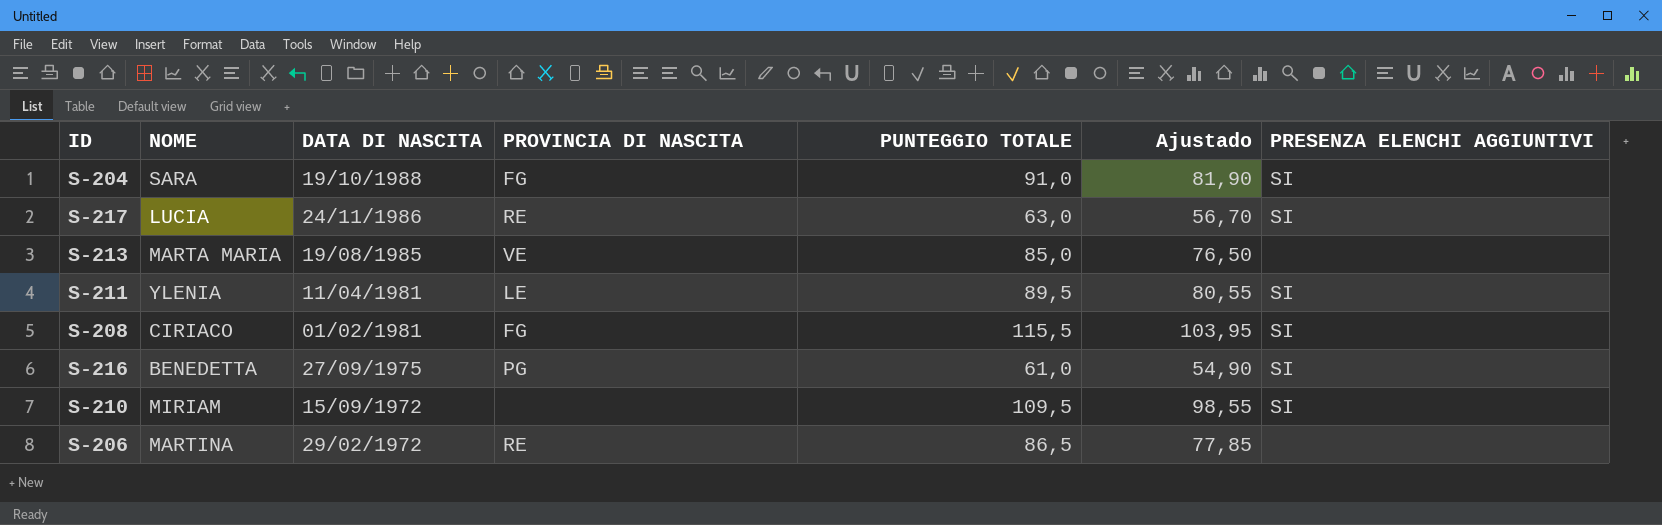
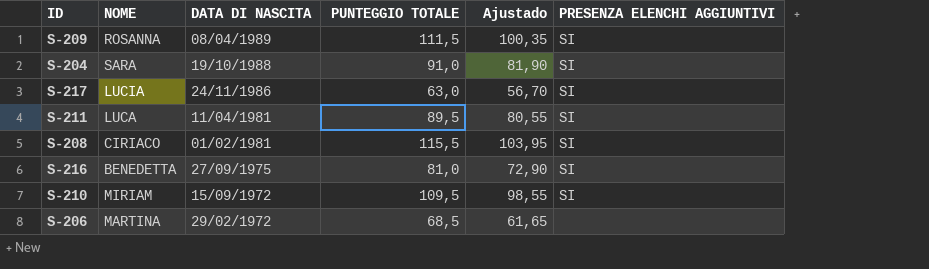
column PROVINCIA DI NASCITA | position: 4 -> none
row S-213: MARTA MARIA | 19/08/1985 | VE | 85,0 | 76,50 | none -> none
row S-209: none -> ROSANNA | 08/04/1989 | 111,5 | 100,35 | SI
S-211 | NOME: YLENIA -> LUCA
S-216 | PUNTEGGIO TOTALE: 61,0 -> 81,0
S-216 | Ajustado: 54,90 -> 72,90
S-206 | PUNTEGGIO TOTALE: 86,5 -> 68,5
S-206 | Ajustado: 77,85 -> 61,65

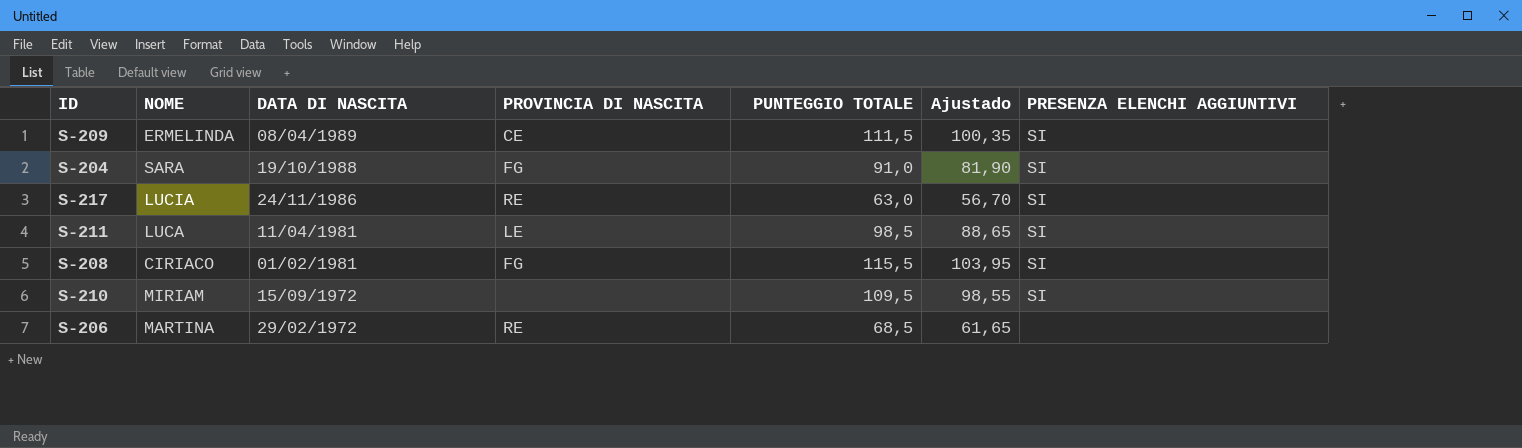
column PROVINCIA DI NASCITA | position: none -> 4
row S-216: BENEDETTA | 27/09/1975 | 81,0 | 72,90 | SI -> none
S-209 | NOME: ROSANNA -> ERMELINDA
S-211 | PUNTEGGIO TOTALE: 89,5 -> 98,5
S-211 | Ajustado: 80,55 -> 88,65

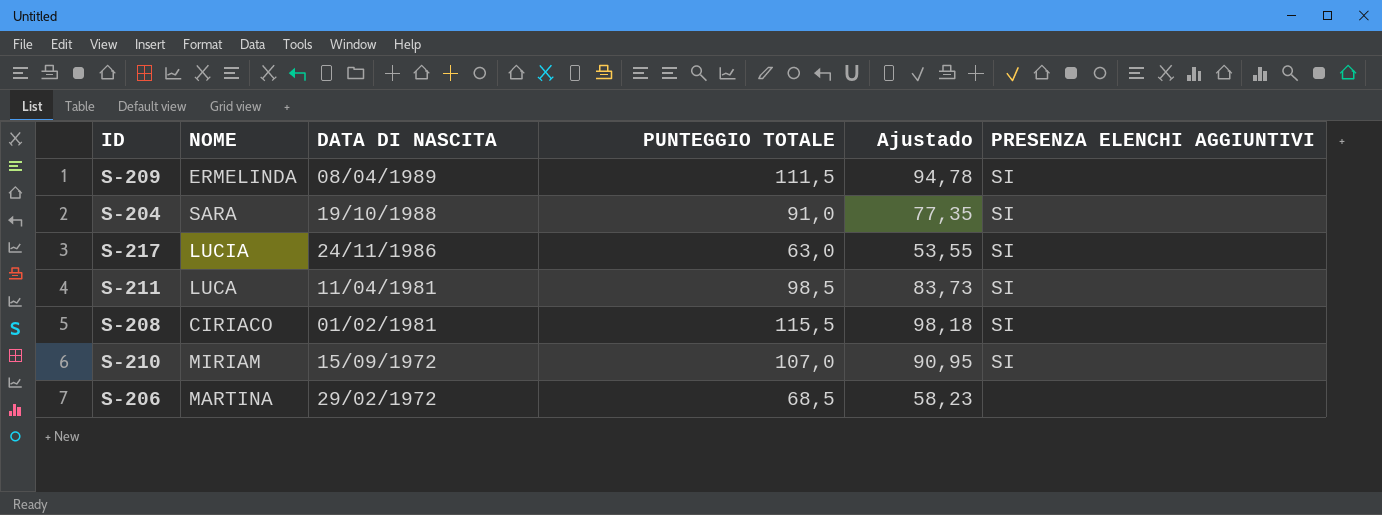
column PROVINCIA DI NASCITA | position: 4 -> none
column Ajustado | formula: [PUNTEGGIO TOTALE] * 0,9 -> [PUNTEGGIO TOTALE] * 0,85
S-210 | PUNTEGGIO TOTALE: 109,5 -> 107,0

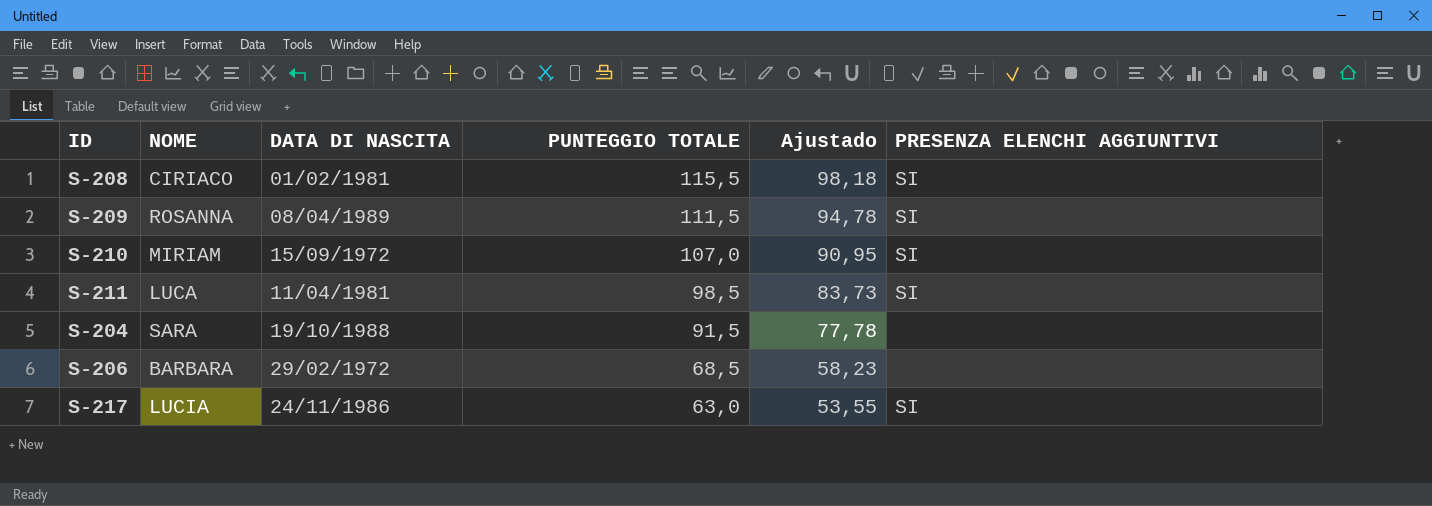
row order: DATA DI NASCITA descending -> PUNTEGGIO TOTALE descending
S-209 | NOME: ERMELINDA -> ROSANNA
S-204 | PUNTEGGIO TOTALE: 91,0 -> 91,5
S-204 | Ajustado: 77,35 -> 77,78
S-204 | PRESENZA ELENCHI AGGIUNTIVI: SI -> none
S-206 | NOME: MARTINA -> BARBARA

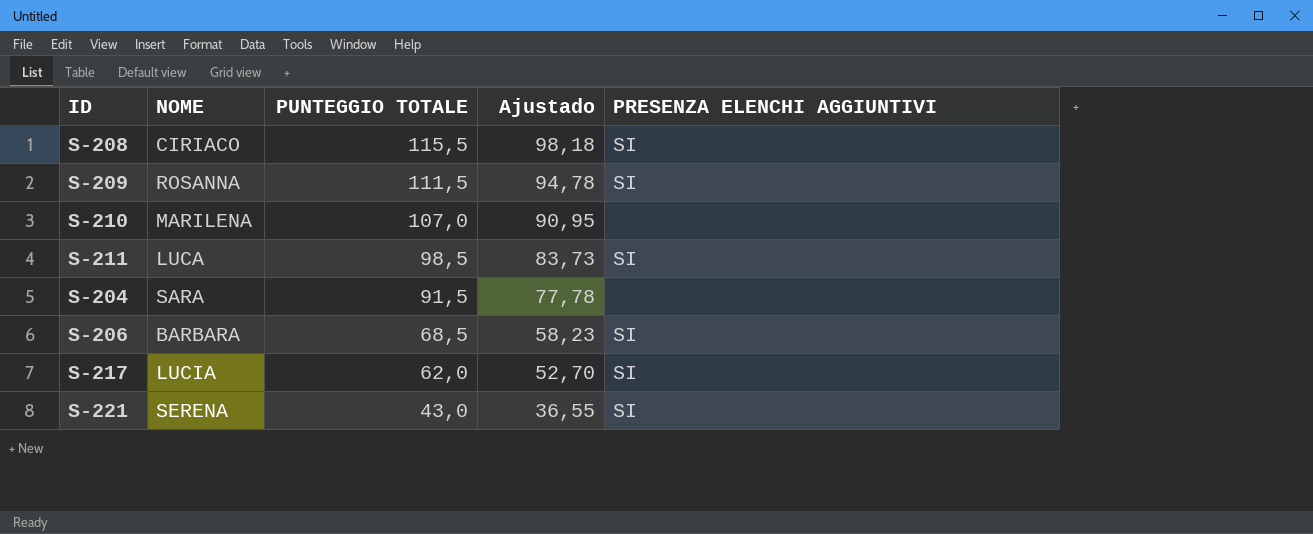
column DATA DI NASCITA | position: 3 -> none
S-210 | NOME: MIRIAM -> MARILENA
S-210 | PRESENZA ELENCHI AGGIUNTIVI: SI -> none
S-206 | PRESENZA ELENCHI AGGIUNTIVI: none -> SI
S-217 | PUNTEGGIO TOTALE: 63,0 -> 62,0
S-217 | Ajustado: 53,55 -> 52,70
row S-221: none -> SERENA | 43,0 | 36,55 | SI

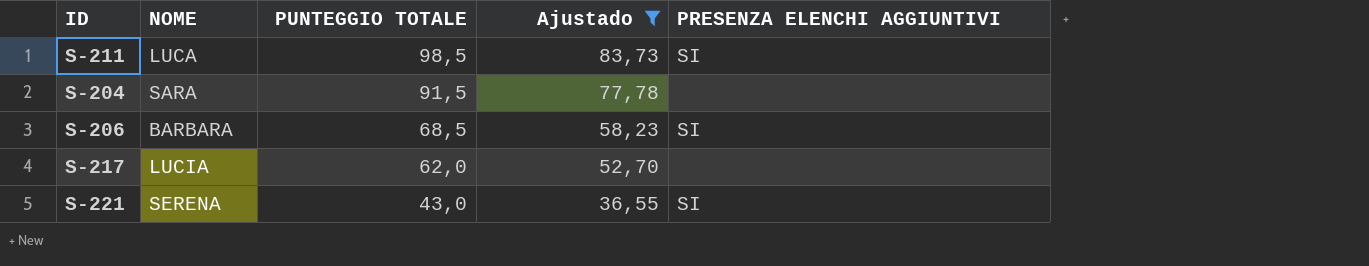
filter: none -> Ajustado <= 83,73
S-217 | PRESENZA ELENCHI AGGIUNTIVI: SI -> none

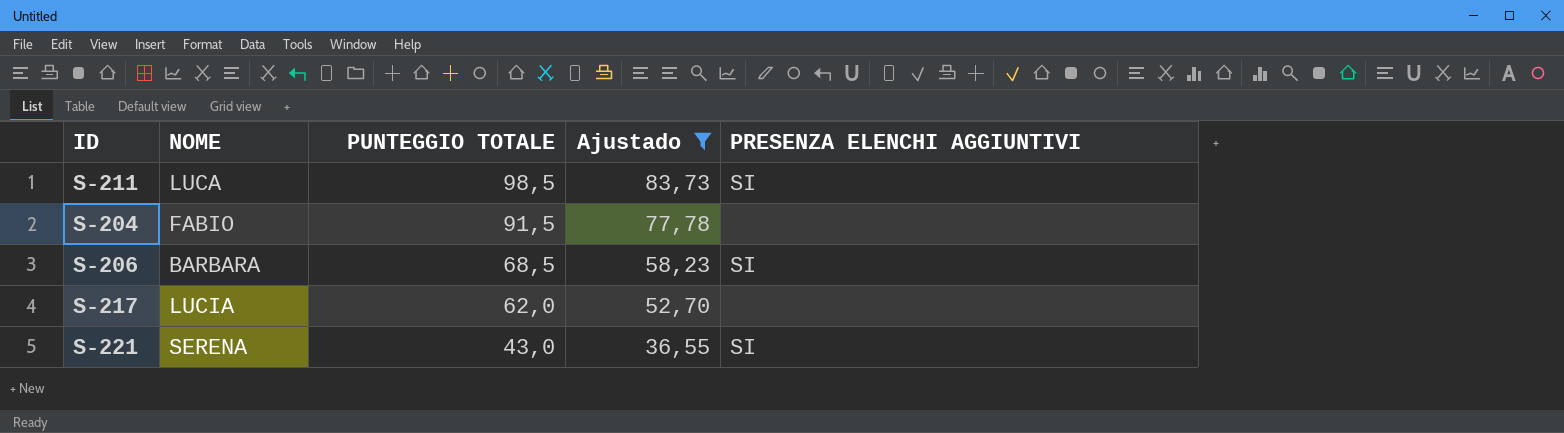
S-204 | NOME: SARA -> FABIO

